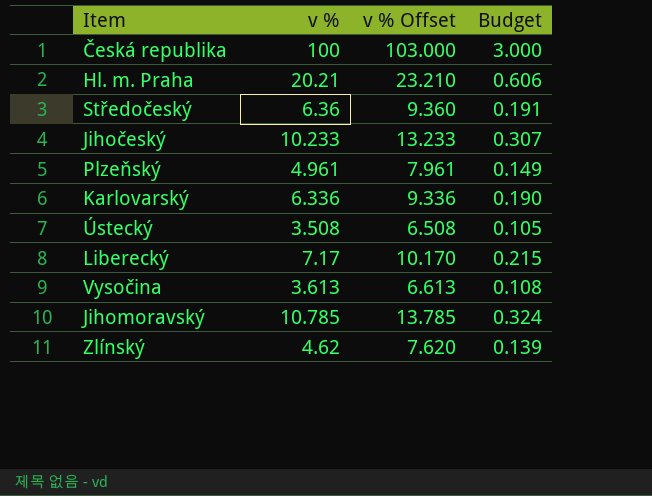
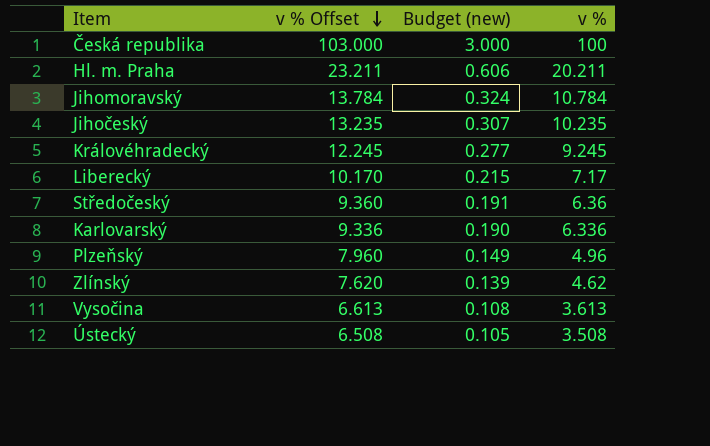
row order: none -> v % Offset descending
column name: Budget -> Budget (new)
column v % | position: 2 -> 4
Hl. m. Praha | v % Offset: 23.210 -> 23.211
Hl. m. Praha | v %: 20.21 -> 20.211
Jihomoravský | v % Offset: 13.785 -> 13.784
Jihomoravský | v %: 10.785 -> 10.784
Jihočeský | v % Offset: 13.233 -> 13.235
Jihočeský | v %: 10.233 -> 10.235
row Královéhradecký: none -> 12.245 | 0.277 | 9.245
Plzeňský | v % Offset: 7.961 -> 7.960
Plzeňský | v %: 4.961 -> 4.96

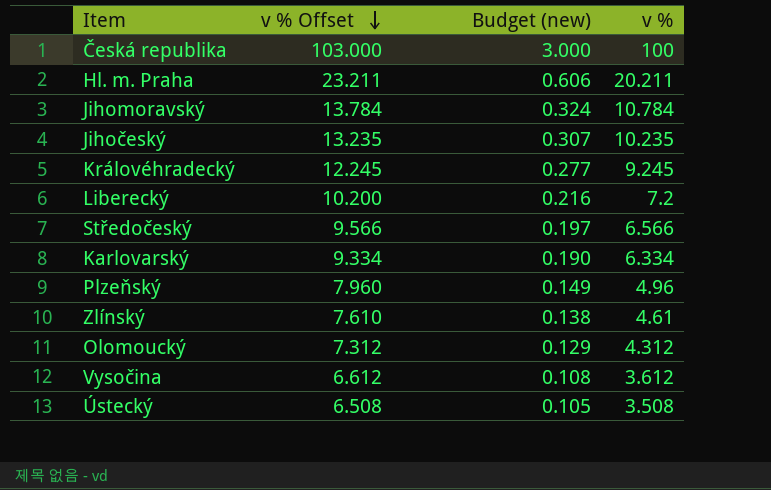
Liberecký | v % Offset: 10.170 -> 10.200
Liberecký | Budget (new): 0.215 -> 0.216
Liberecký | v %: 7.17 -> 7.2
Středočeský | v % Offset: 9.360 -> 9.566
Středočeský | Budget (new): 0.191 -> 0.197
Středočeský | v %: 6.36 -> 6.566
Karlovarský | v % Offset: 9.336 -> 9.334
Karlovarský | v %: 6.336 -> 6.334
Zlínský | v % Offset: 7.620 -> 7.610
Zlínský | Budget (new): 0.139 -> 0.138
Zlínský | v %: 4.62 -> 4.61
row Olomoucký: none -> 7.312 | 0.129 | 4.312
Vysočina | v % Offset: 6.613 -> 6.612
Vysočina | v %: 3.613 -> 3.612

